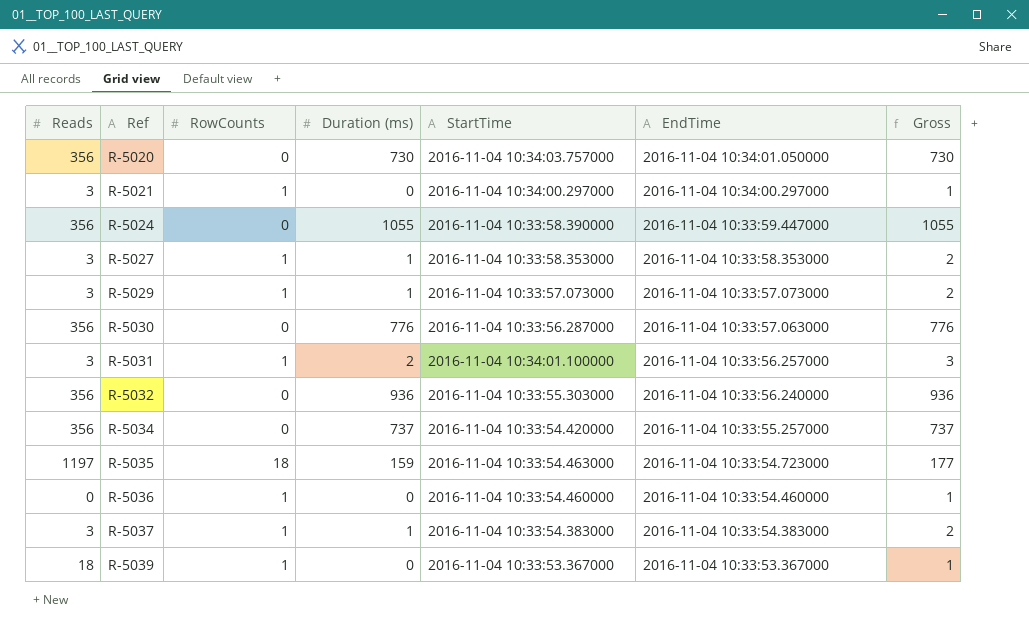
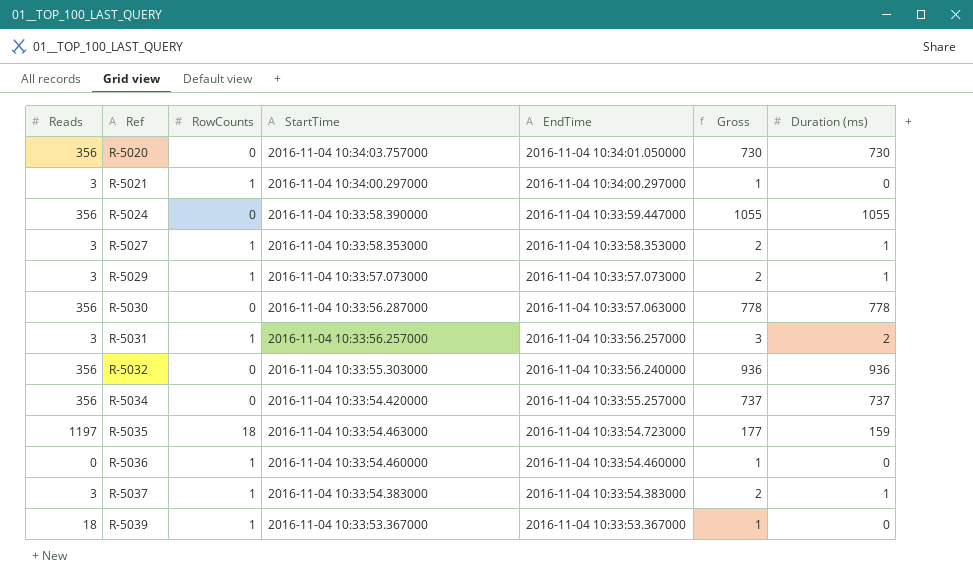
column Duration (ms) | position: 4 -> 7
R-5030 | Gross: 776 -> 778
R-5030 | Duration (ms): 776 -> 778
R-5031 | StartTime: 2016-11-04 10:34:01.100000 -> 2016-11-04 10:33:56.257000

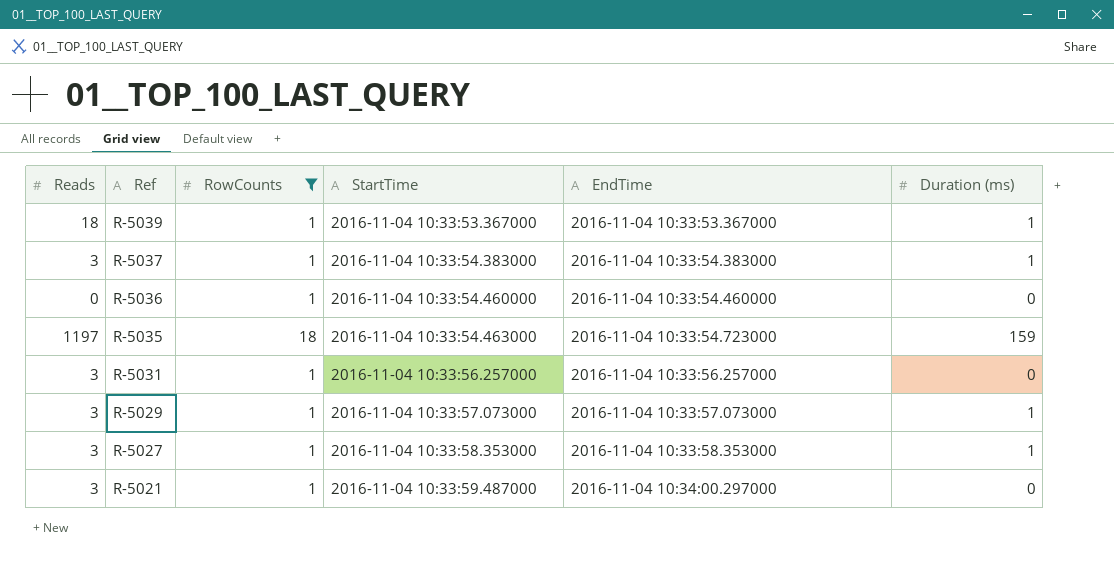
filter: none -> RowCounts != 0
row order: Ref ascending -> Ref descending
column Gross | formula: [RowCounts] + [Duration (ms)] -> none
R-5039 | Duration (ms): 0 -> 1
R-5031 | Duration (ms): 2 -> 0
R-5021 | StartTime: 2016-11-04 10:34:00.297000 -> 2016-11-04 10:33:59.487000

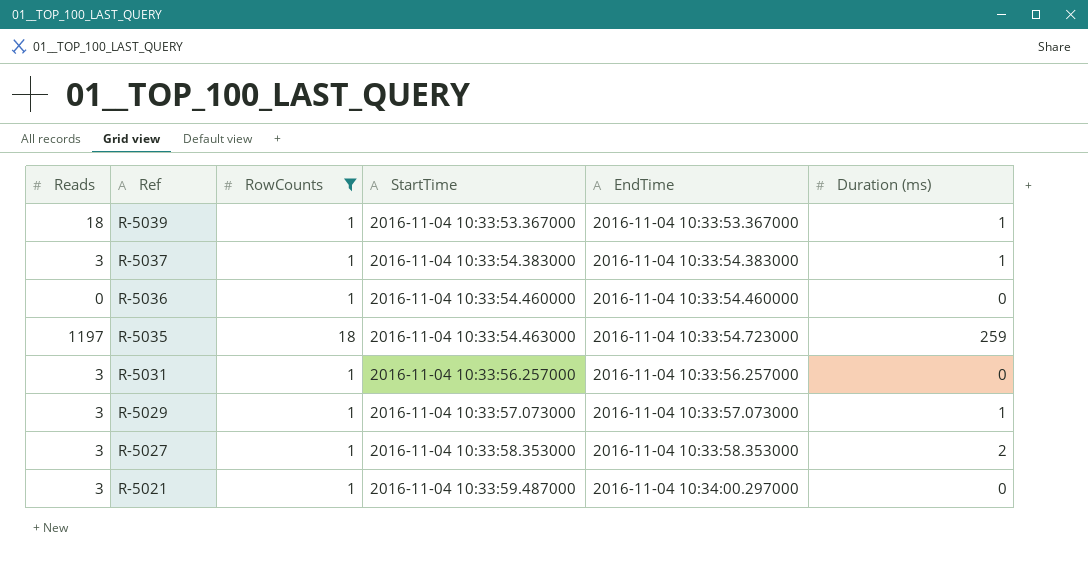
R-5035 | Duration (ms): 159 -> 259
R-5027 | Duration (ms): 1 -> 2

